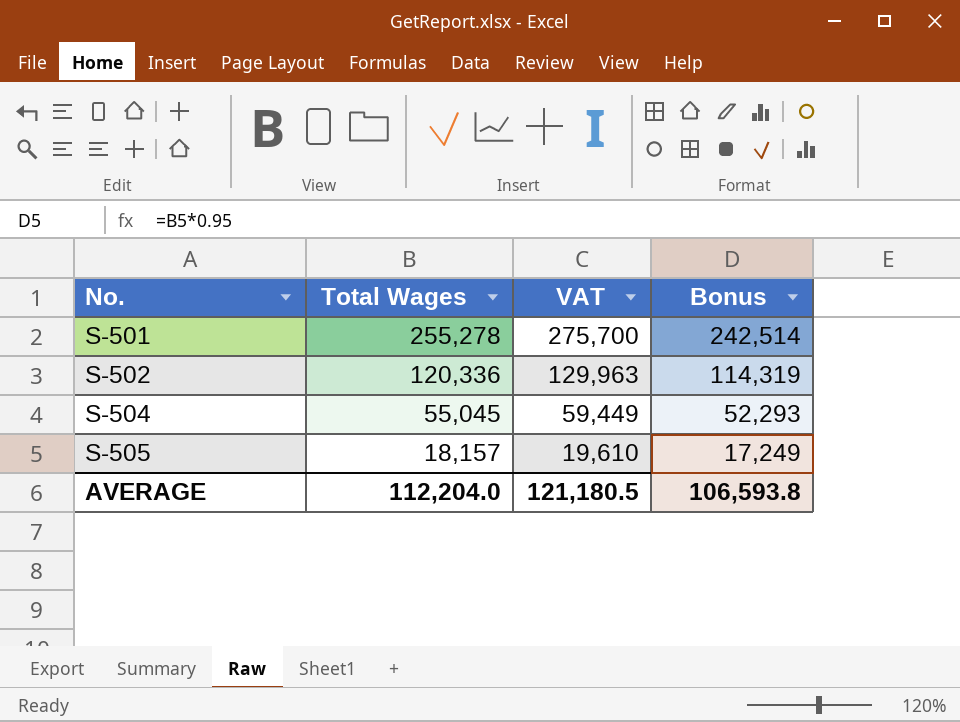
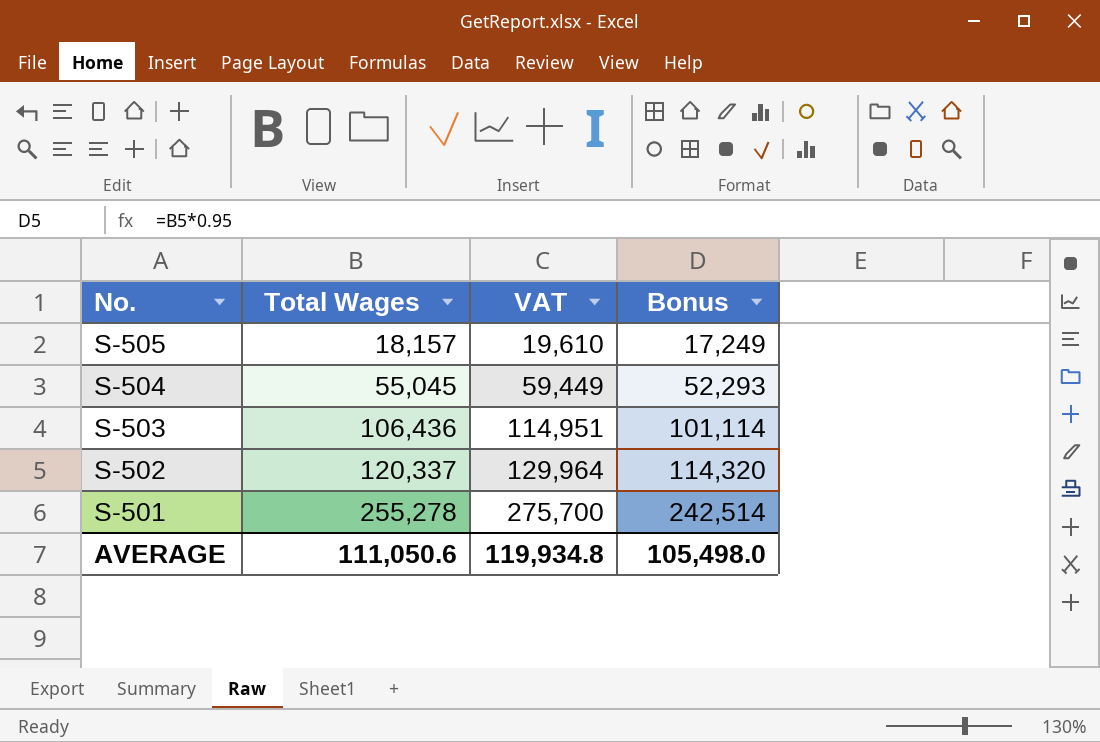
row order: No. ascending -> No. descending
row S-503: none -> 106,436 | 114,951 | 101,114
S-502 | Total Wages: 120,336 -> 120,337
S-502 | VAT: 129,963 -> 129,964
S-502 | Bonus: 114,319 -> 114,320
AVERAGE | Total Wages: 112,204.0 -> 111,050.6
AVERAGE | VAT: 121,180.5 -> 119,934.8
AVERAGE | Bonus: 106,593.8 -> 105,498.0

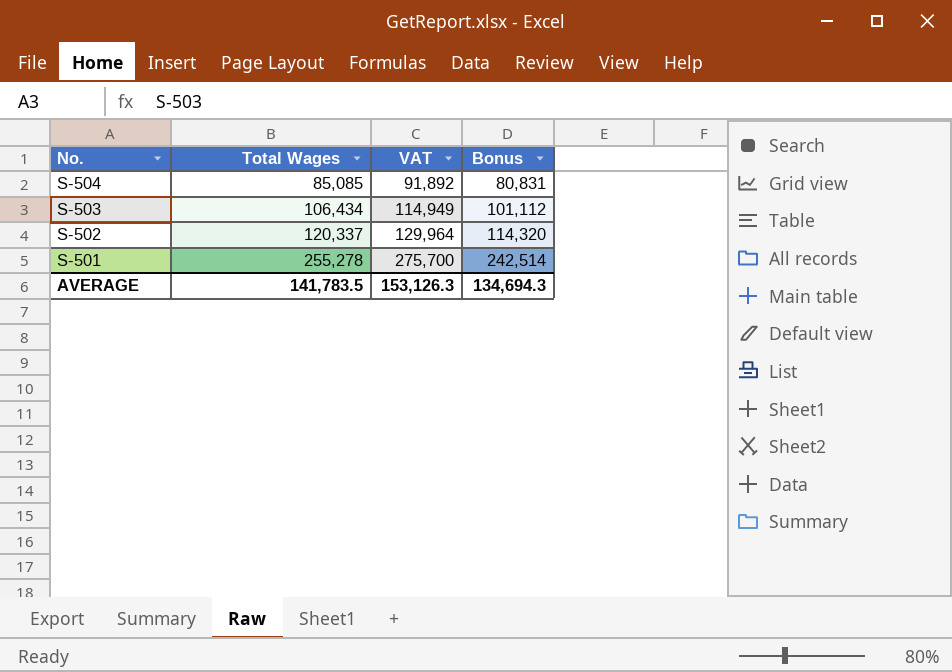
row S-505: 18,157 | 19,610 | 17,249 -> none
S-504 | Total Wages: 55,045 -> 85,085
S-504 | VAT: 59,449 -> 91,892
S-504 | Bonus: 52,293 -> 80,831
S-503 | Total Wages: 106,436 -> 106,434
S-503 | VAT: 114,951 -> 114,949
S-503 | Bonus: 101,114 -> 101,112
AVERAGE | Total Wages: 111,050.6 -> 141,783.5
AVERAGE | VAT: 119,934.8 -> 153,126.3
AVERAGE | Bonus: 105,498.0 -> 134,694.3

